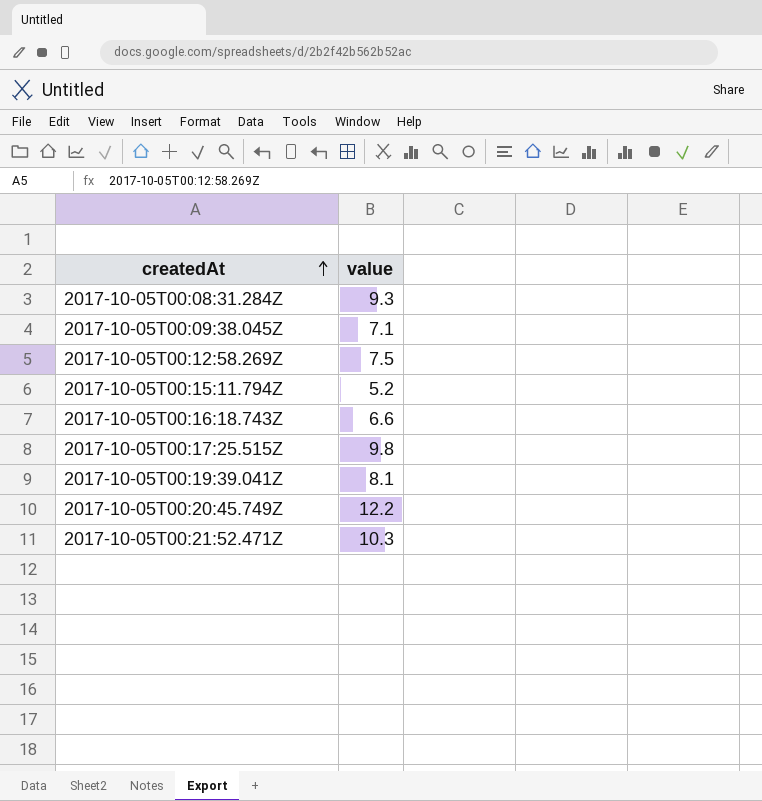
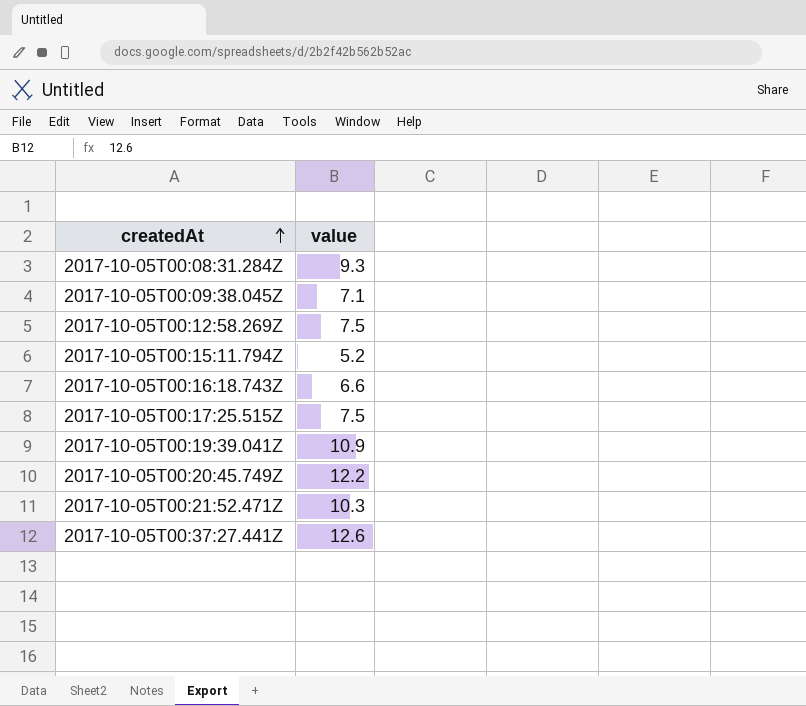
2017-10-05T00:17:25.515Z | value: 9.8 -> 7.5
2017-10-05T00:19:39.041Z | value: 8.1 -> 10.9
row 2017-10-05T00:37:27.441Z: none -> 12.6

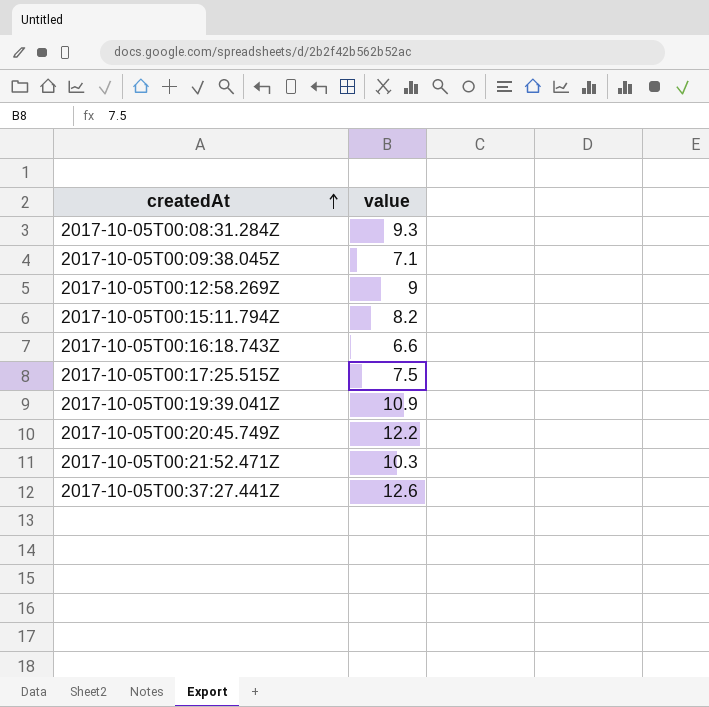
2017-10-05T00:12:58.269Z | value: 7.5 -> 9
2017-10-05T00:15:11.794Z | value: 5.2 -> 8.2

